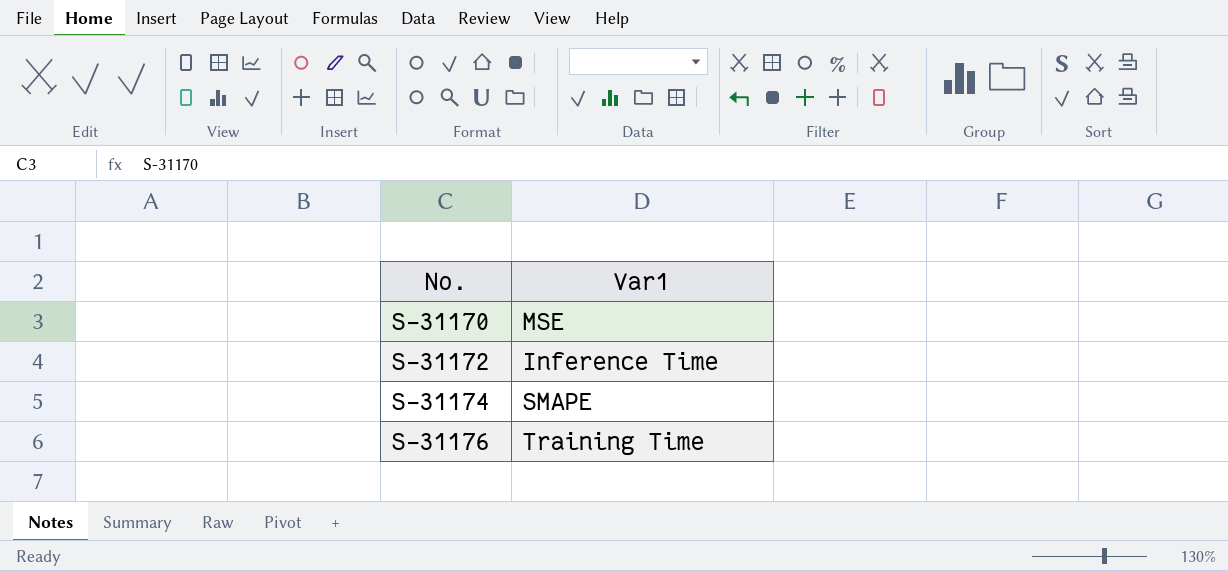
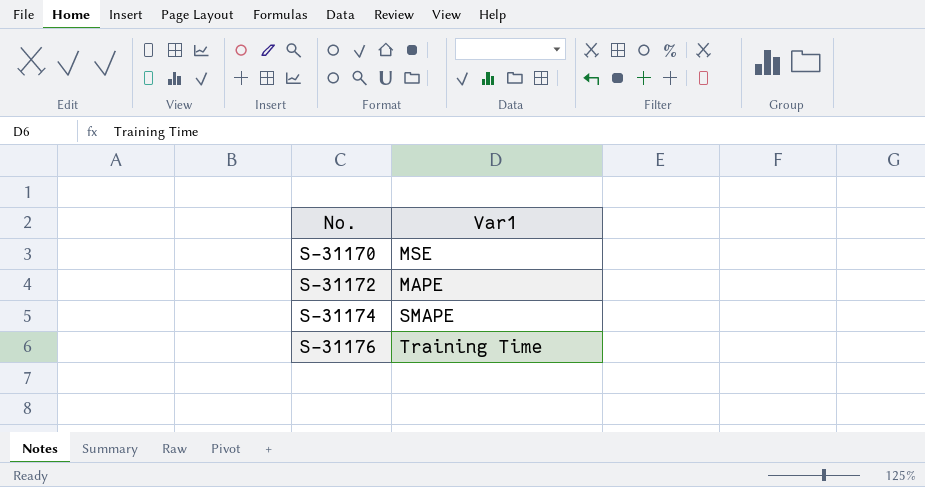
S-31172 | Var1: Inference Time -> MAPE

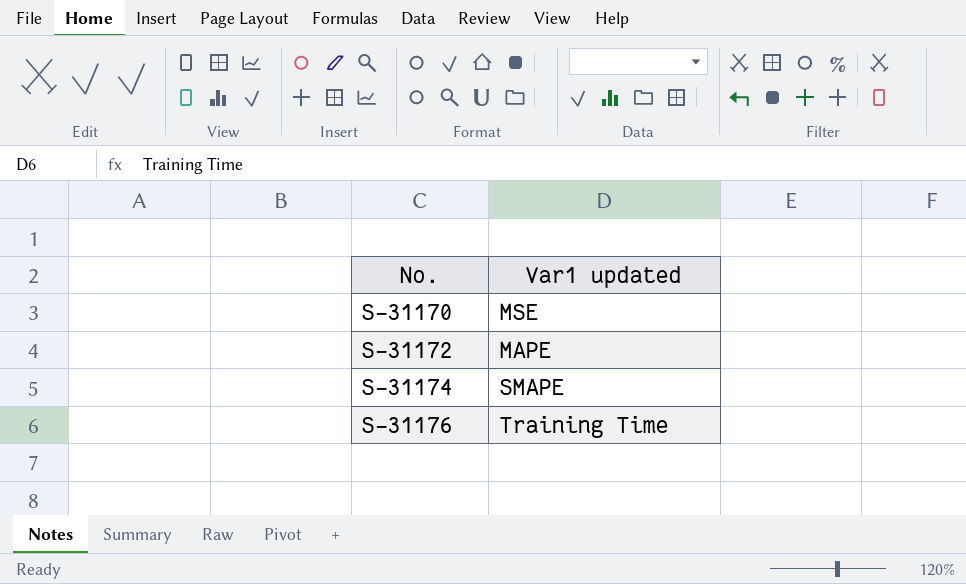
column name: Var1 -> Var1 updated

